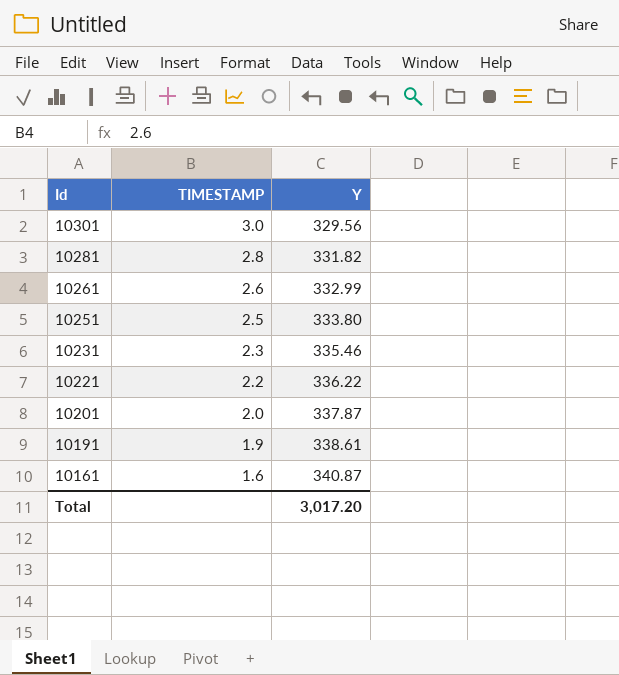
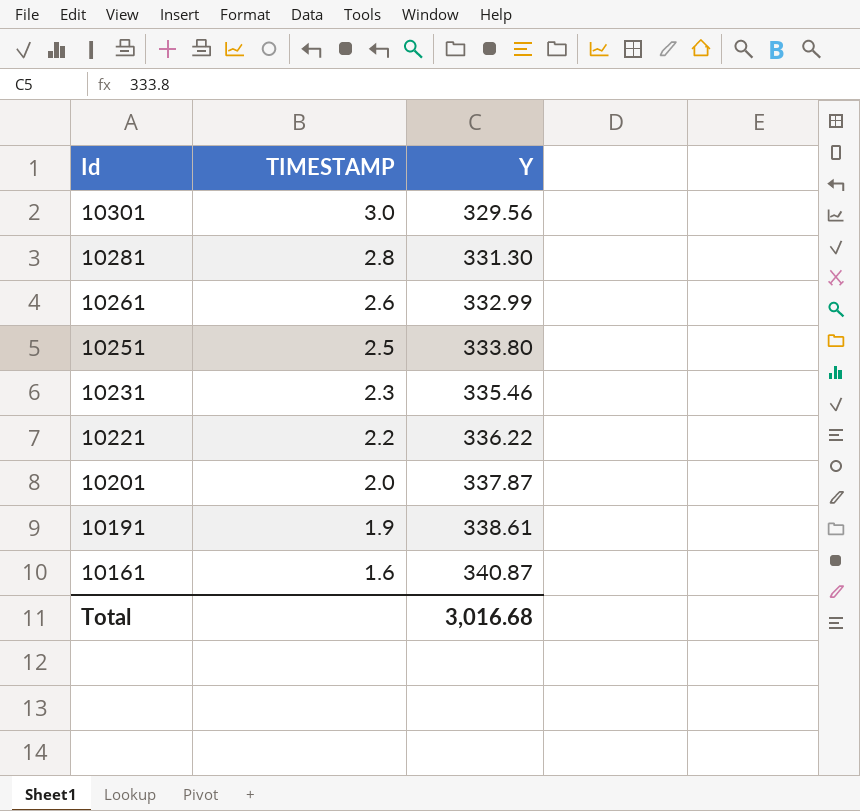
10281 | Y: 331.82 -> 331.30
Total | Y: 3,017.20 -> 3,016.68

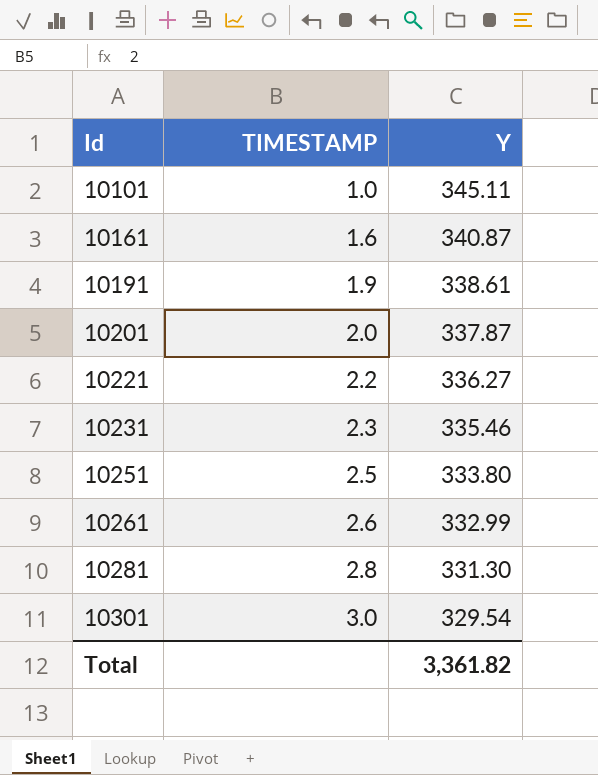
row order: Id descending -> Id ascending
row 10101: none -> 1.0 | 345.11
10221 | Y: 336.22 -> 336.27
10301 | Y: 329.56 -> 329.54
Total | Y: 3,016.68 -> 3,361.82

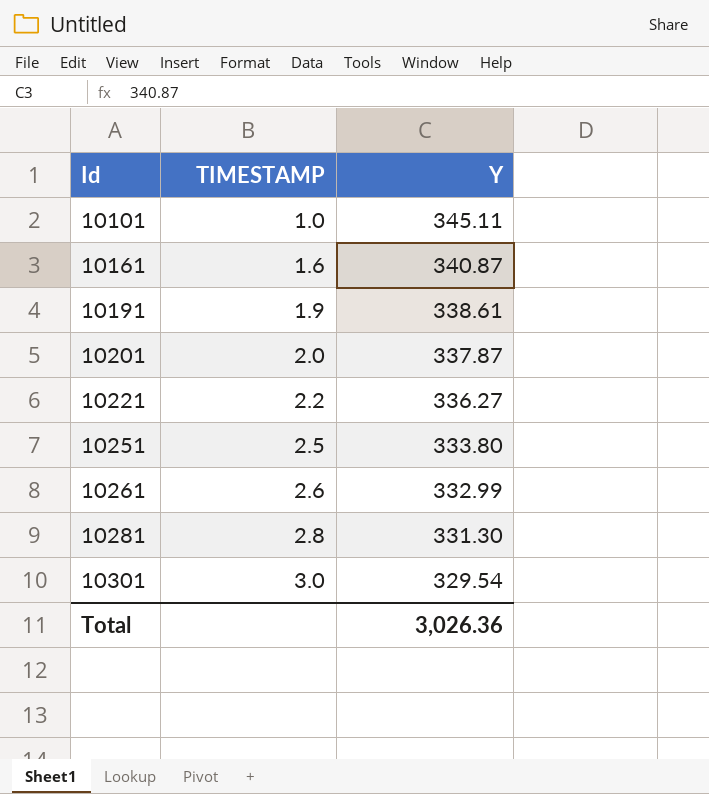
row 10231: 2.3 | 335.46 -> none
Total | Y: 3,361.82 -> 3,026.36

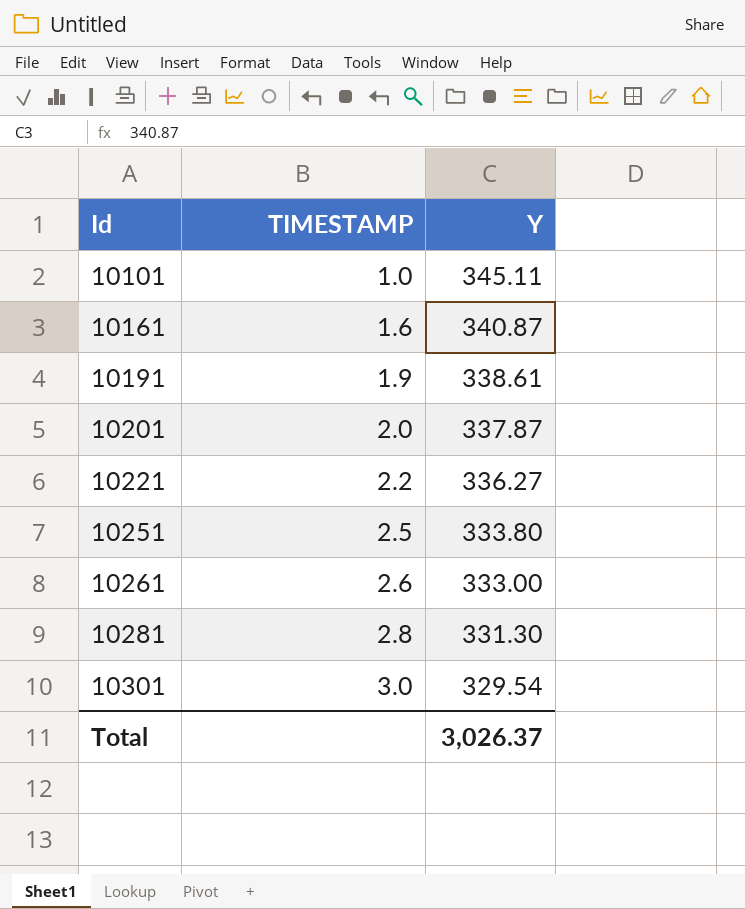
10261 | Y: 332.99 -> 333.00
Total | Y: 3,026.36 -> 3,026.37

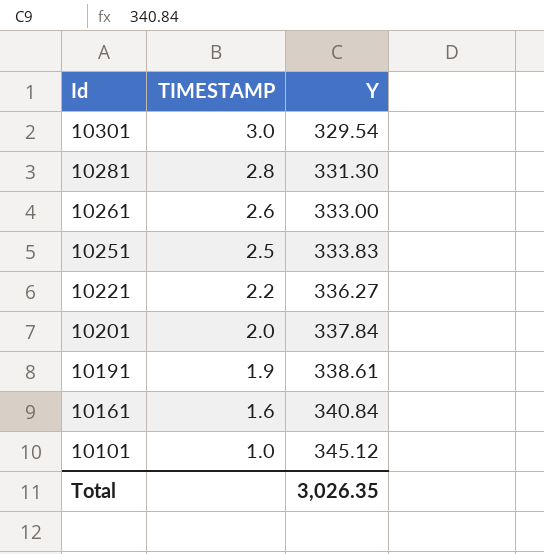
row order: Id ascending -> Id descending
10251 | Y: 333.80 -> 333.83
10201 | Y: 337.87 -> 337.84
10161 | Y: 340.87 -> 340.84
10101 | Y: 345.11 -> 345.12
Total | Y: 3,026.37 -> 3,026.35

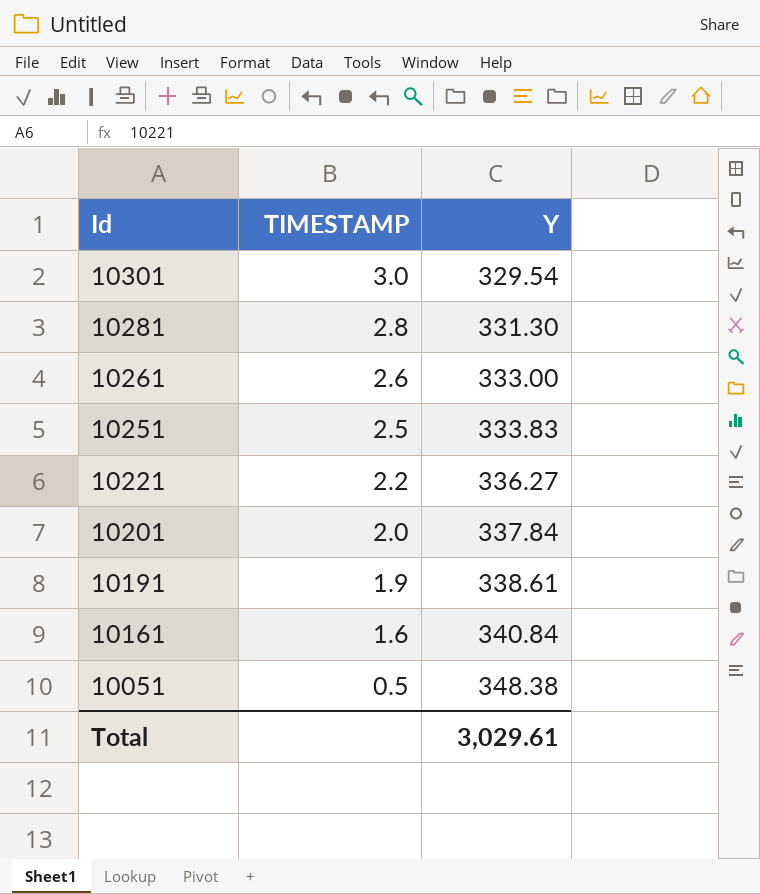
row 10101: 1.0 | 345.12 -> none
row 10051: none -> 0.5 | 348.38
Total | Y: 3,026.35 -> 3,029.61

